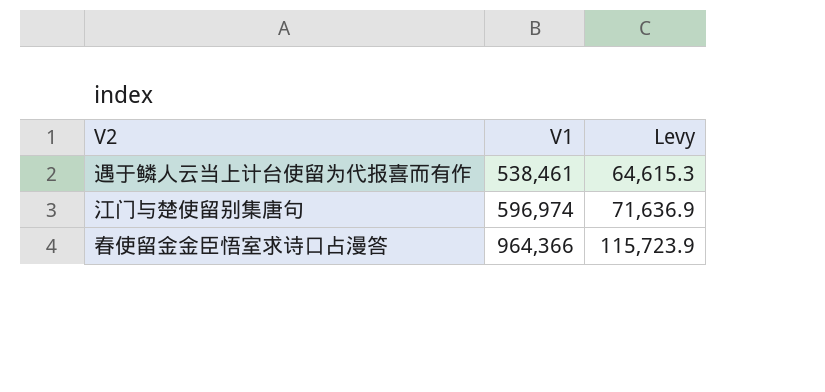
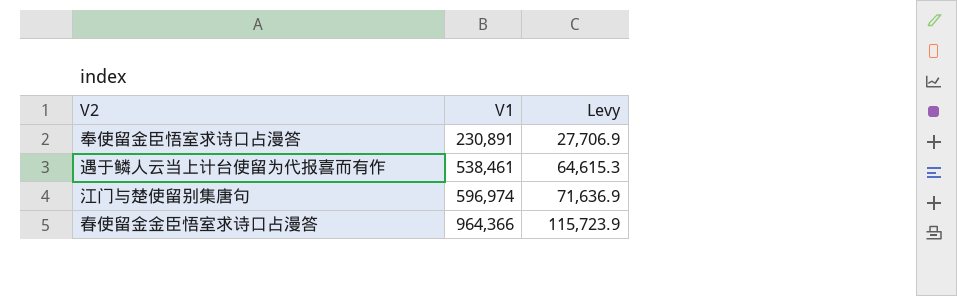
row 奉使留金臣悟室求诗口占漫答: none -> 230,891 | 27,706.9

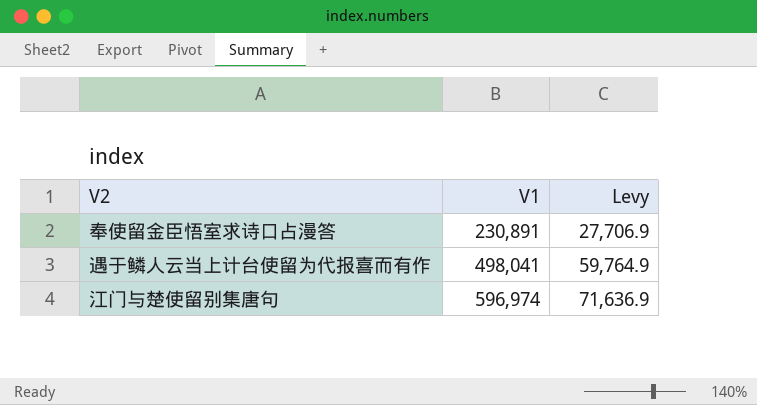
row 春使留金金臣悟室求诗口占漫答: 964,366 | 115,723.9 -> none
遇于鳞人云当上计台使留为代报喜而有作 | V1: 538,461 -> 498,041
遇于鳞人云当上计台使留为代报喜而有作 | Levy: 64,615.3 -> 59,764.9

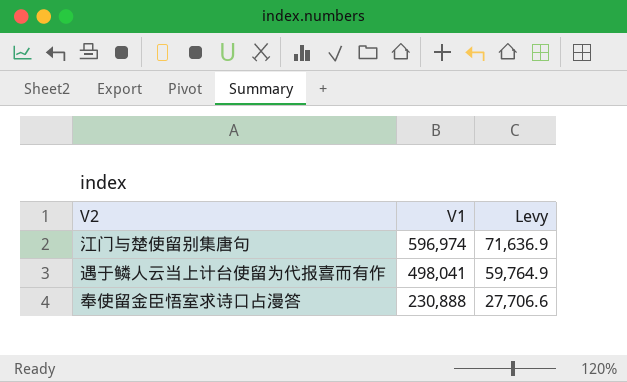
row order: V1 ascending -> V1 descending
奉使留金臣悟室求诗口占漫答 | V1: 230,891 -> 230,888
奉使留金臣悟室求诗口占漫答 | Levy: 27,706.9 -> 27,706.6

